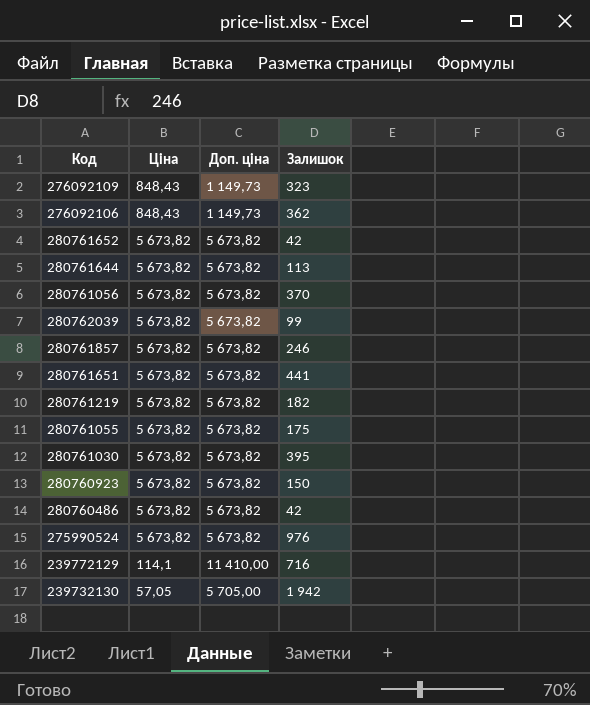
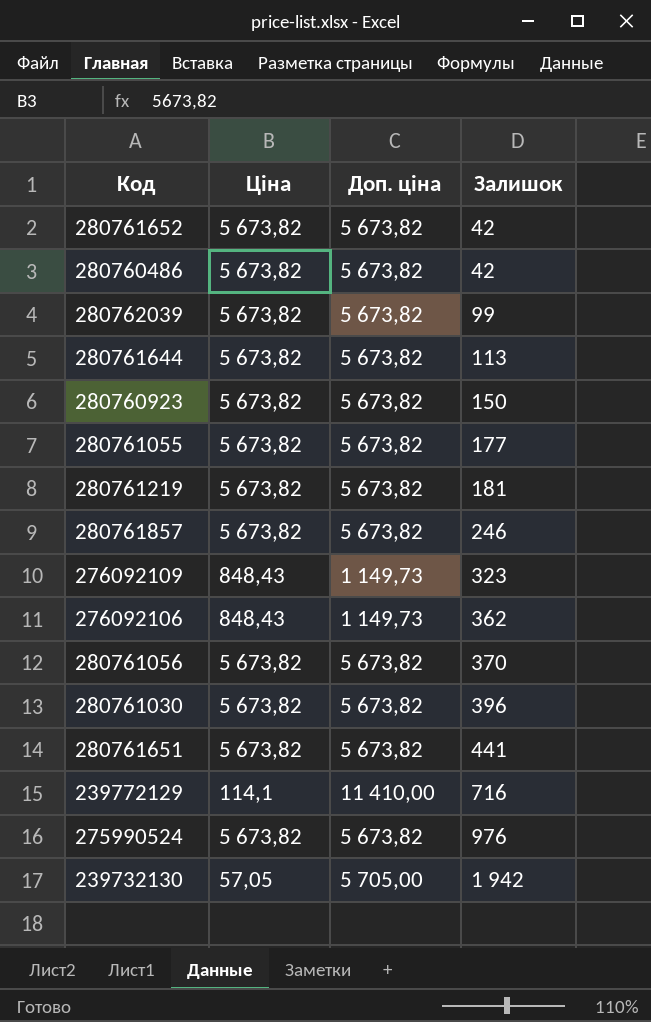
row order: none -> Залишок ascending
280761055 | Залишок: 175 -> 177
280761219 | Залишок: 182 -> 181
280761030 | Залишок: 395 -> 396

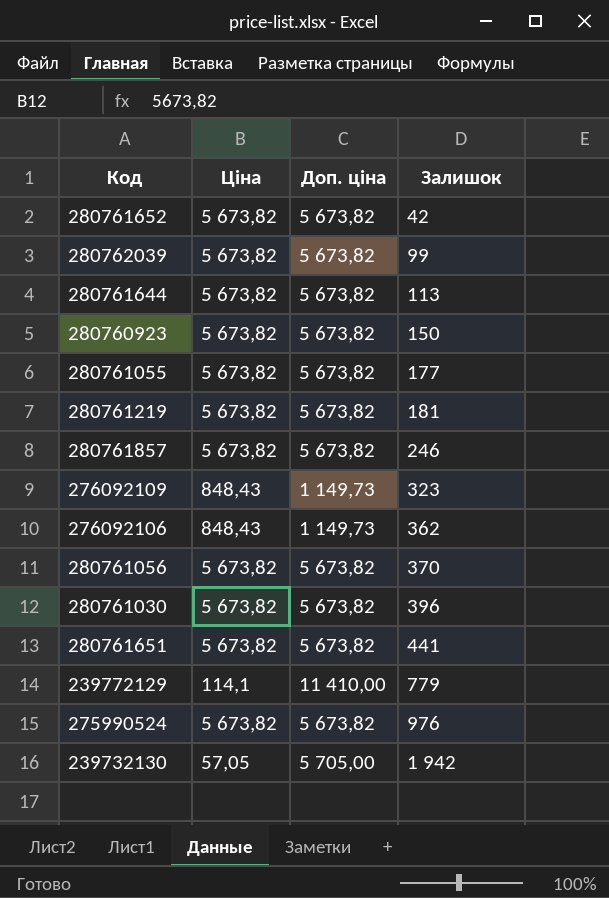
row 280760486: 5 673,82 | 5 673,82 | 42 -> none
239772129 | Залишок: 716 -> 779

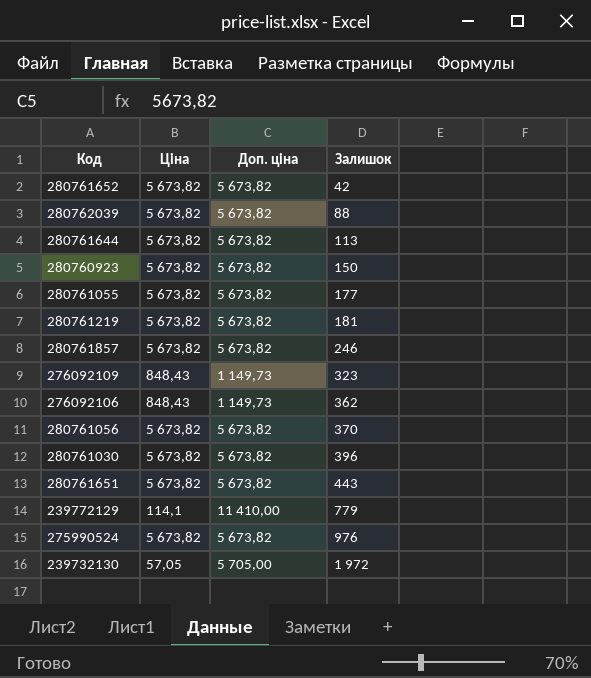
280762039 | Залишок: 99 -> 88
280761651 | Залишок: 441 -> 443
239732130 | Залишок: 1 942 -> 1 972

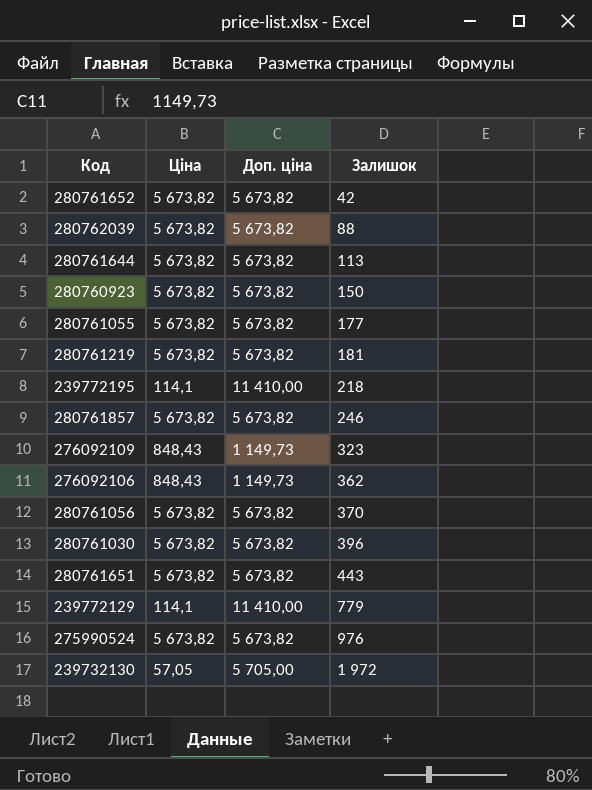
row 239772195: none -> 114,1 | 11 410,00 | 218

